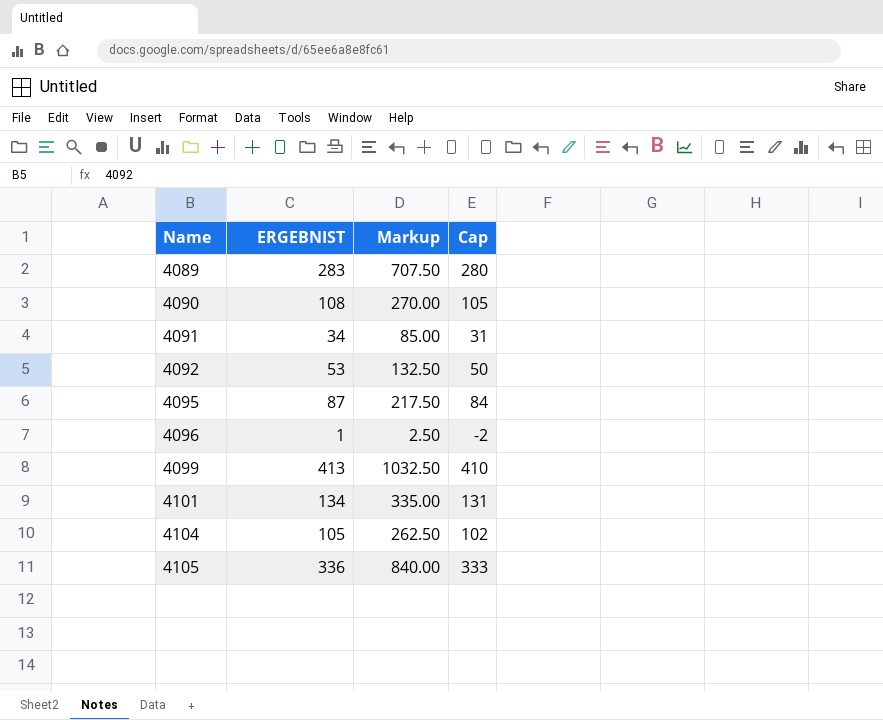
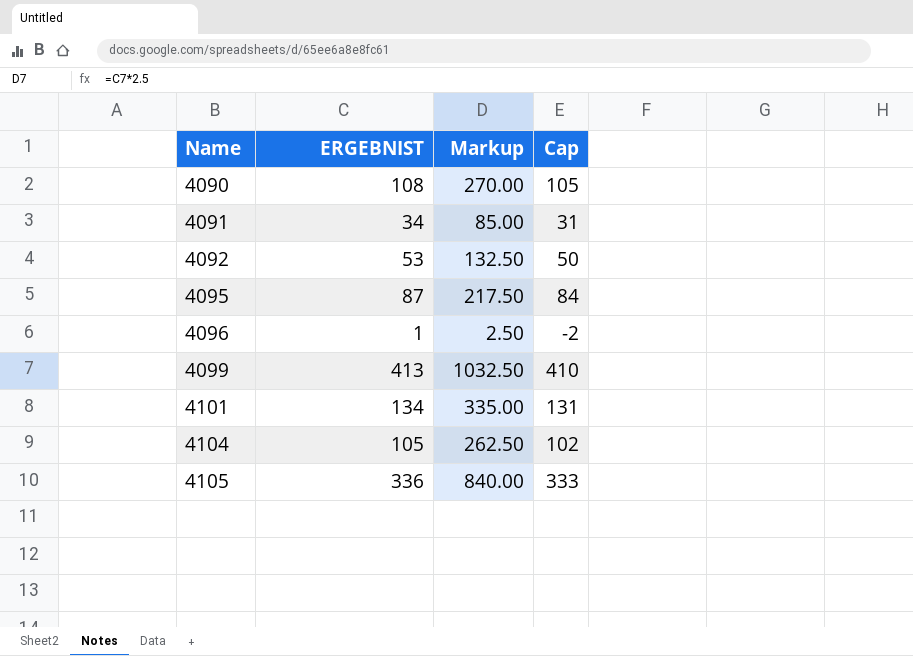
row 4089: 283 | 707.50 | 280 -> none

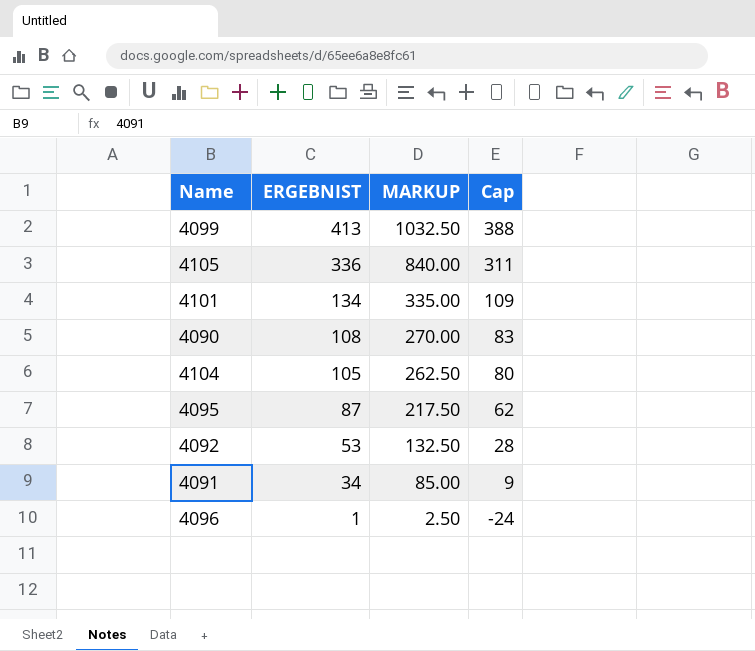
row order: Name ascending -> ERGEBNIST descending
column name: Markup -> MARKUP
column Cap | formula: [ERGEBNIST] - 3 -> [ERGEBNIST] - 25

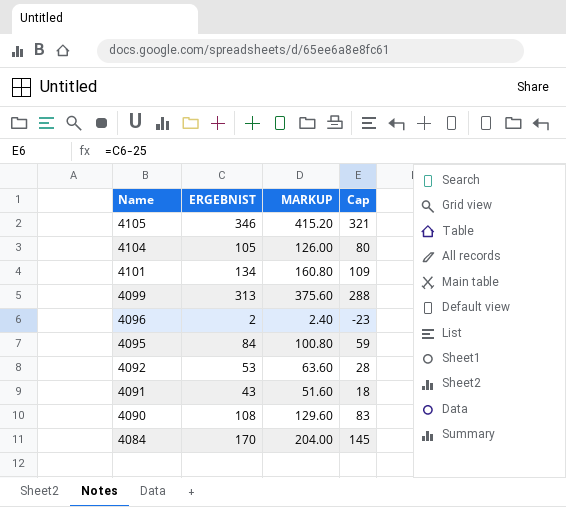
row order: ERGEBNIST descending -> Name descending
column MARKUP | formula: [ERGEBNIST] * 2.5 -> [ERGEBNIST] * 1.2
4105 | ERGEBNIST: 336 -> 346
4105 | Cap: 311 -> 321
4099 | ERGEBNIST: 413 -> 313
4099 | Cap: 388 -> 288
4096 | ERGEBNIST: 1 -> 2
4096 | Cap: -24 -> -23
4095 | ERGEBNIST: 87 -> 84
4095 | Cap: 62 -> 59
4091 | ERGEBNIST: 34 -> 43
4091 | Cap: 9 -> 18
row 4084: none -> 170 | 204.00 | 145

